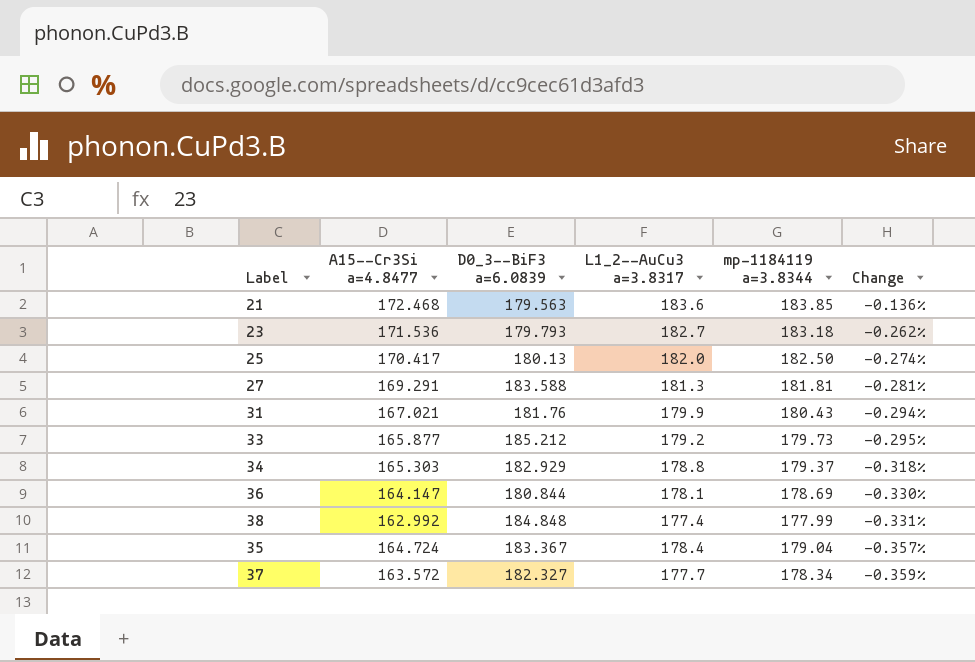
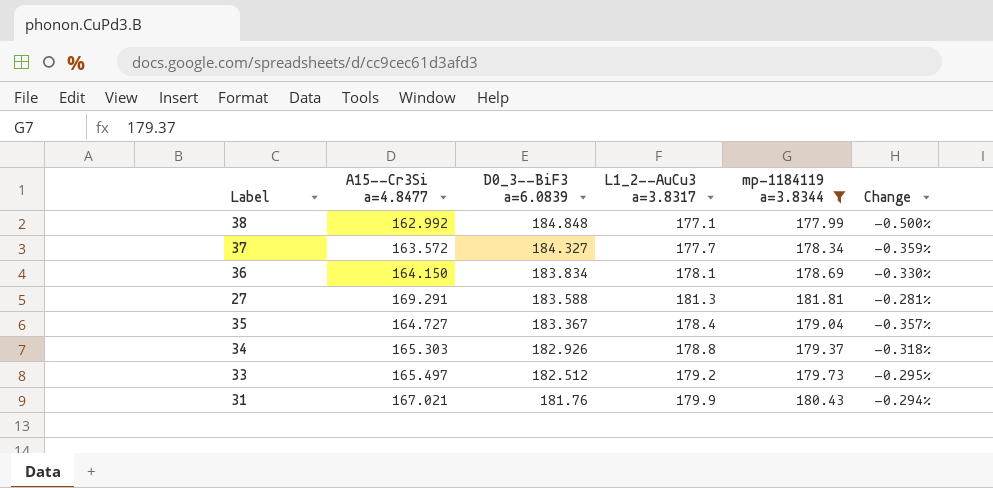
filter: none -> mp-1184119 a=3.8344 <= 181.81
row order: Change descending -> D0_3--BiF3 a=6.0839 descending
38 | L1_2--AuCu3 a=3.8317: 177.4 -> 177.1
38 | Change: -0.331% -> -0.500%
37 | D0_3--BiF3 a=6.0839: 182.327 -> 184.327
36 | A15--Cr3Si a=4.8477: 164.147 -> 164.150
36 | D0_3--BiF3 a=6.0839: 180.844 -> 183.834
35 | A15--Cr3Si a=4.8477: 164.724 -> 164.727
34 | D0_3--BiF3 a=6.0839: 182.929 -> 182.926
33 | A15--Cr3Si a=4.8477: 165.877 -> 165.497
33 | D0_3--BiF3 a=6.0839: 185.212 -> 182.512

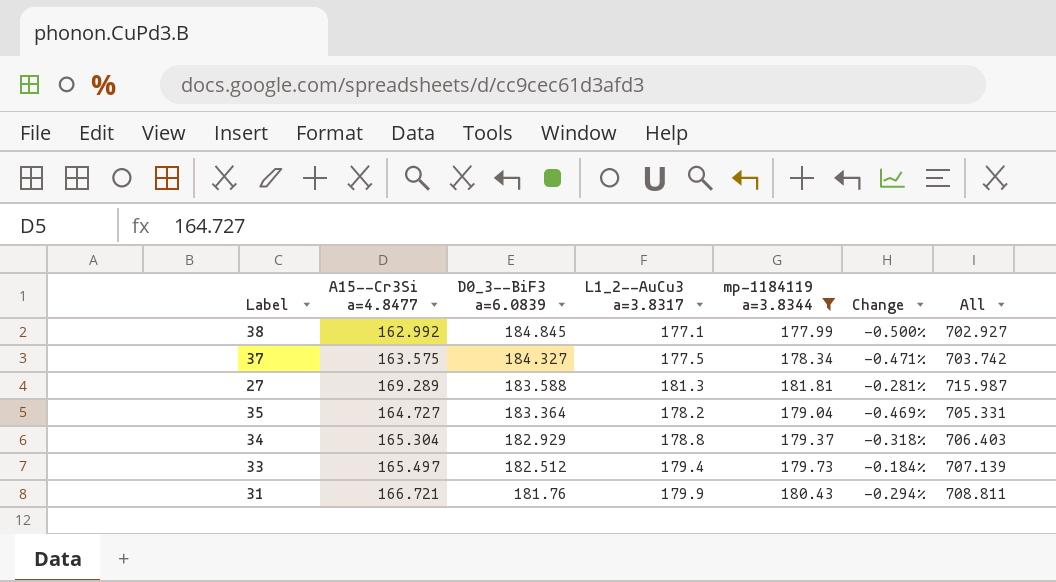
column All | formula: none -> [A15--Cr3Si a=4.8477] + [D0_3--BiF3 a=6.0839] + [L1_2--AuCu3 a=3.8317] + [mp-1184119 a=3.8344]
row 36: 164.150 | 183.834 | 178.1 | 178.69 | -0.330% -> none
38 | D0_3--BiF3 a=6.0839: 184.848 -> 184.845
37 | A15--Cr3Si a=4.8477: 163.572 -> 163.575
37 | L1_2--AuCu3 a=3.8317: 177.7 -> 177.5
37 | Change: -0.359% -> -0.471%
27 | A15--Cr3Si a=4.8477: 169.291 -> 169.289
35 | D0_3--BiF3 a=6.0839: 183.367 -> 183.364
35 | L1_2--AuCu3 a=3.8317: 178.4 -> 178.2
35 | Change: -0.357% -> -0.469%
34 | A15--Cr3Si a=4.8477: 165.303 -> 165.304
34 | D0_3--BiF3 a=6.0839: 182.926 -> 182.929
33 | L1_2--AuCu3 a=3.8317: 179.2 -> 179.4
33 | Change: -0.295% -> -0.184%
31 | A15--Cr3Si a=4.8477: 167.021 -> 166.721

